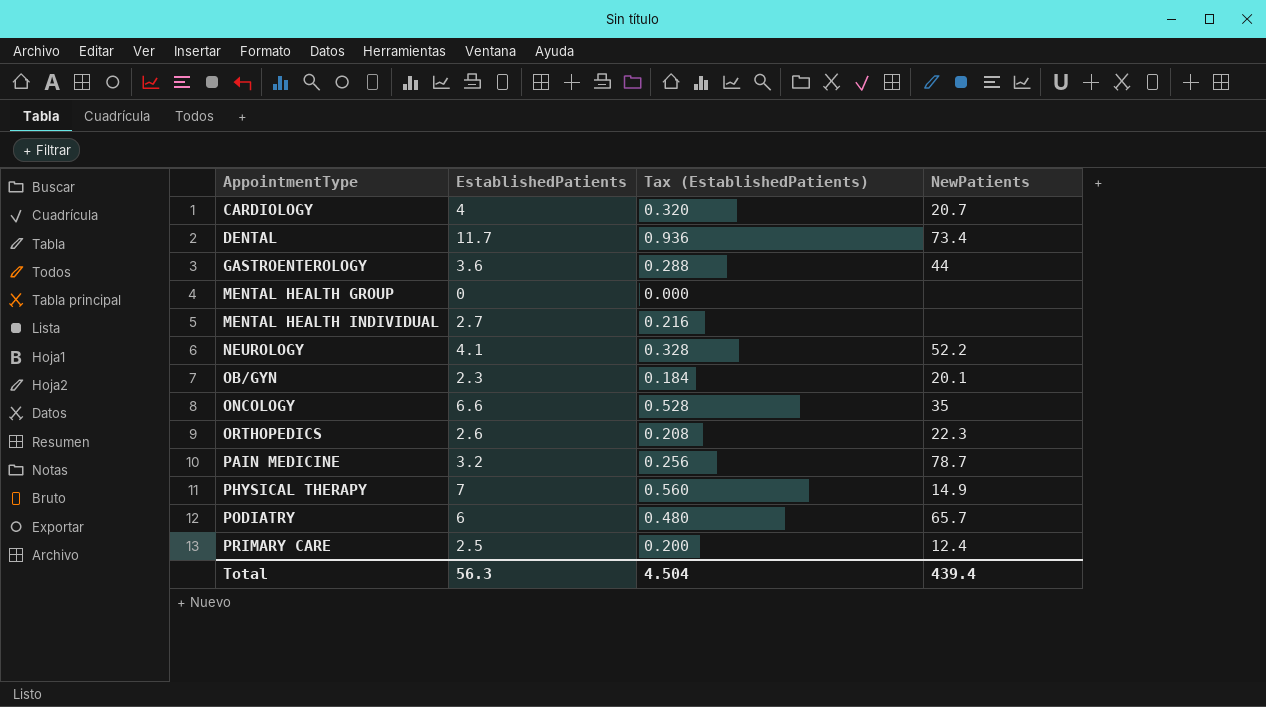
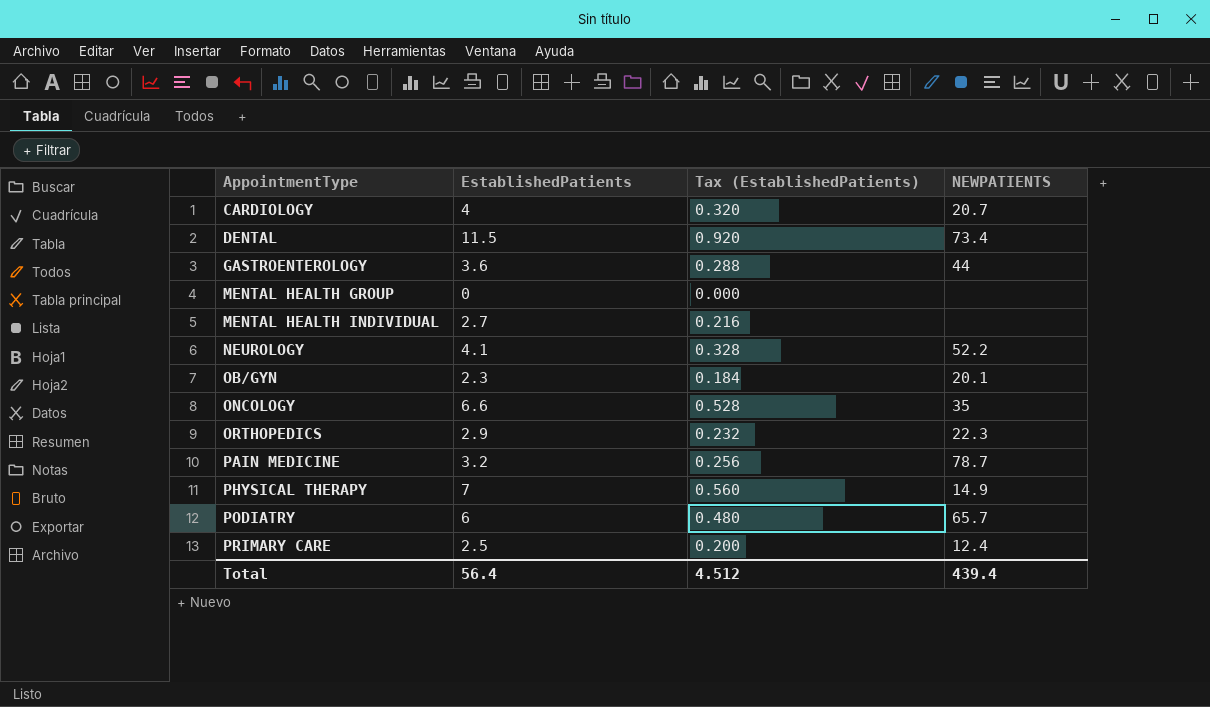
column name: NewPatients -> NEWPATIENTS
DENTAL | EstablishedPatients: 11.7 -> 11.5
DENTAL | Tax (EstablishedPatients): 0.936 -> 0.920
ORTHOPEDICS | EstablishedPatients: 2.6 -> 2.9
ORTHOPEDICS | Tax (EstablishedPatients): 0.208 -> 0.232
Total | EstablishedPatients: 56.3 -> 56.4
Total | Tax (EstablishedPatients): 4.504 -> 4.512

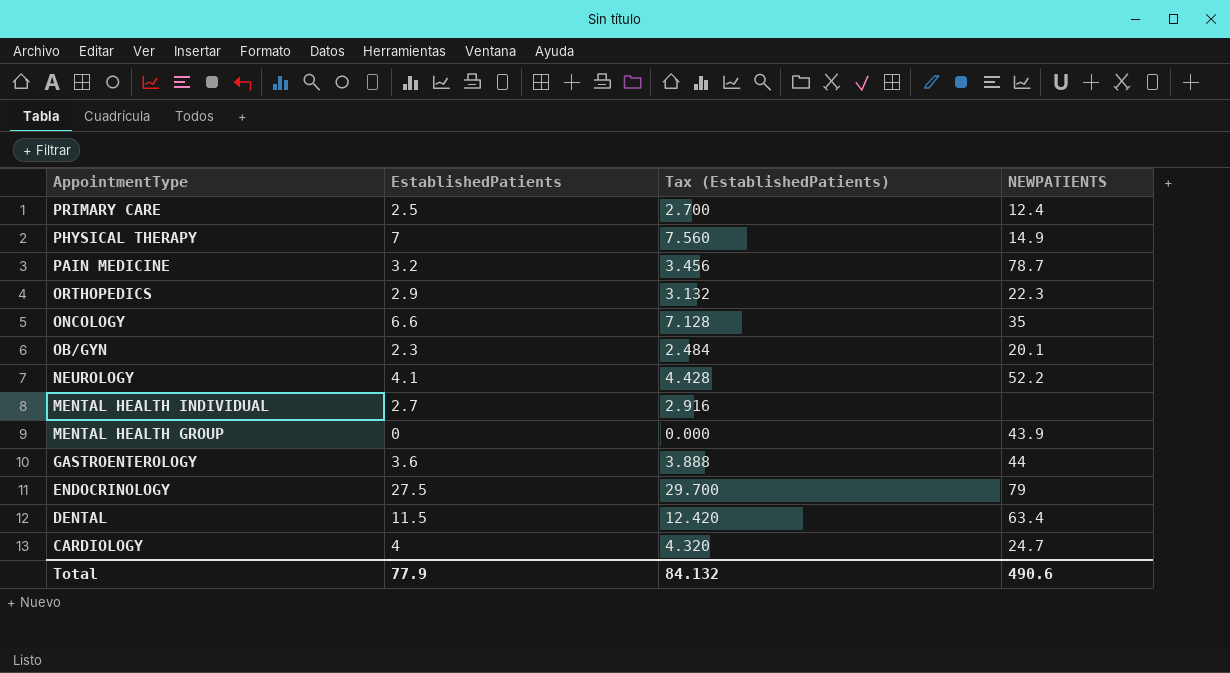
row order: AppointmentType ascending -> AppointmentType descending
column Tax (EstablishedPatients) | formula: [EstablishedPatients] * 0.08 -> [EstablishedPatients] * 1.08
row PODIATRY: 6 | 0.480 | 65.7 -> none
MENTAL HEALTH GROUP | NEWPATIENTS: none -> 43.9
row ENDOCRINOLOGY: none -> 27.5 | 29.700 | 79
DENTAL | NEWPATIENTS: 73.4 -> 63.4
CARDIOLOGY | NEWPATIENTS: 20.7 -> 24.7
Total | EstablishedPatients: 56.4 -> 77.9
Total | Tax (EstablishedPatients): 4.512 -> 84.132
Total | NEWPATIENTS: 439.4 -> 490.6

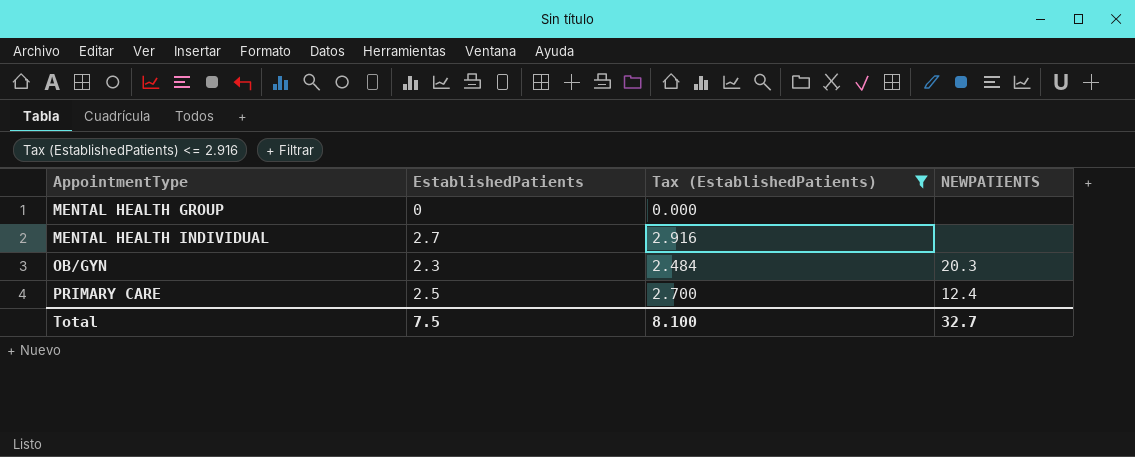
filter: none -> Tax (EstablishedPatients) <= 2.916
row order: AppointmentType descending -> AppointmentType ascending
MENTAL HEALTH GROUP | NEWPATIENTS: 43.9 -> none
OB/GYN | NEWPATIENTS: 20.1 -> 20.3
Total | EstablishedPatients: 77.9 -> 7.5
Total | Tax (EstablishedPatients): 84.132 -> 8.100
Total | NEWPATIENTS: 490.6 -> 32.7

